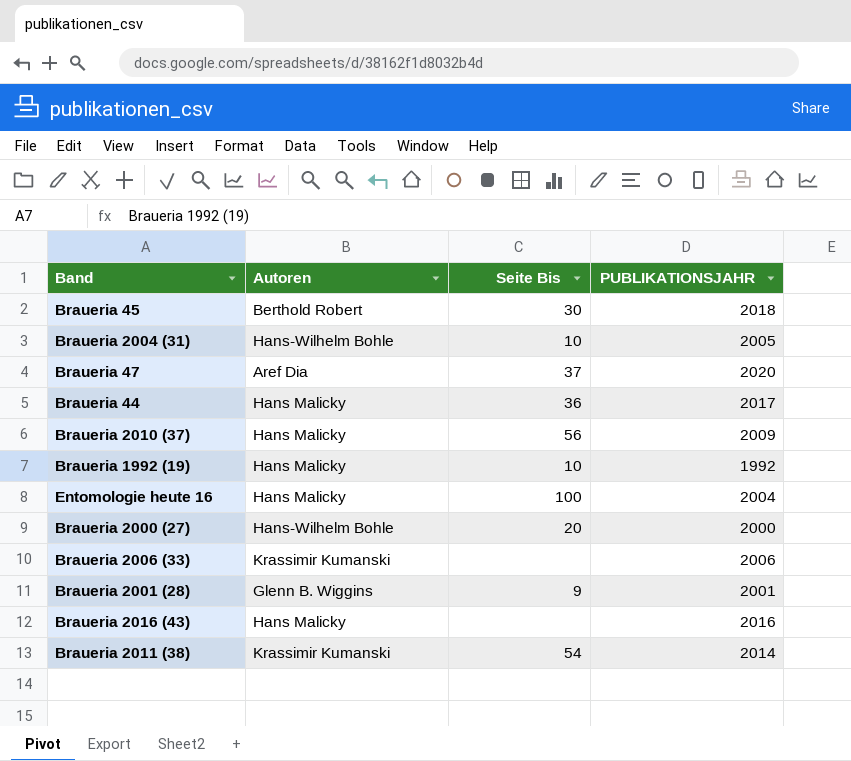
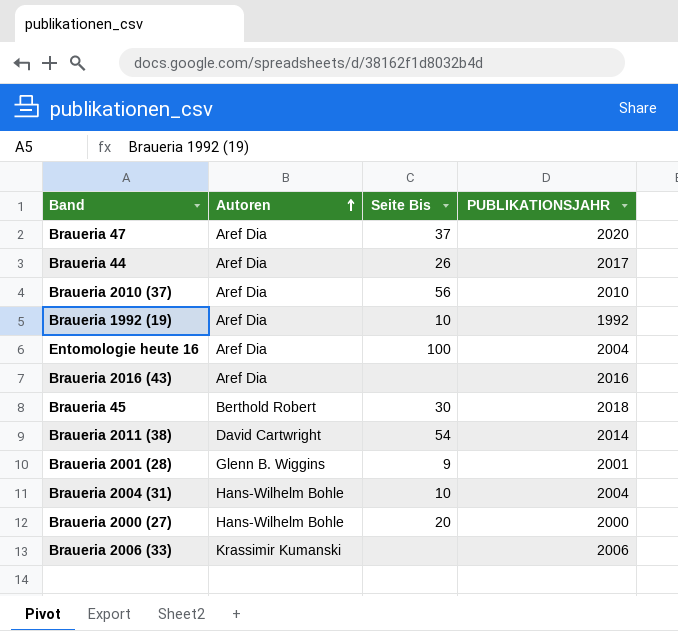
row order: none -> Autoren ascending
Braueria 44 | Autoren: Hans Malicky -> Aref Dia
Braueria 44 | Seite Bis: 36 -> 26
Braueria 2010 (37) | Autoren: Hans Malicky -> Aref Dia
Braueria 2010 (37) | PUBLIKATIONSJAHR: 2009 -> 2010
Braueria 1992 (19) | Autoren: Hans Malicky -> Aref Dia
Entomologie heute 16 | Autoren: Hans Malicky -> Aref Dia
Braueria 2016 (43) | Autoren: Hans Malicky -> Aref Dia
Braueria 2011 (38) | Autoren: Krassimir Kumanski -> David Cartwright
Braueria 2004 (31) | PUBLIKATIONSJAHR: 2005 -> 2004

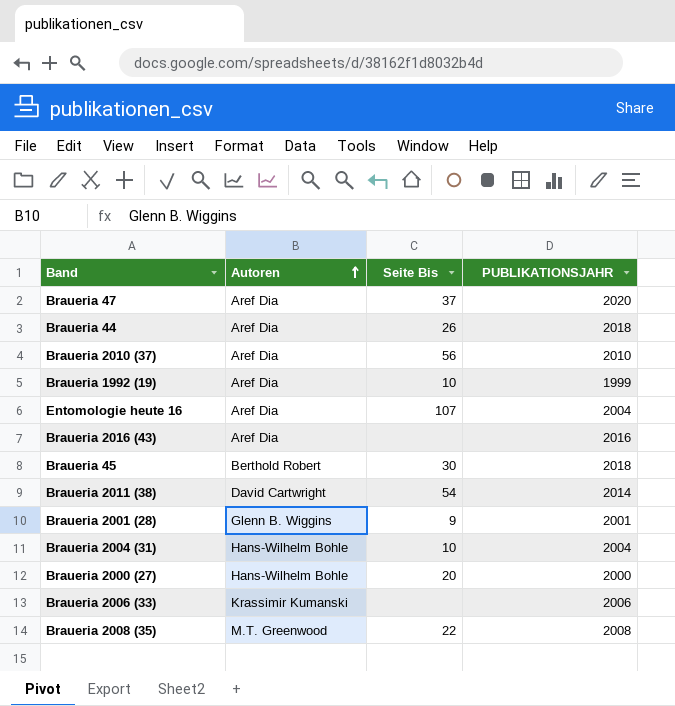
Braueria 44 | PUBLIKATIONSJAHR: 2017 -> 2018
Braueria 1992 (19) | PUBLIKATIONSJAHR: 1992 -> 1999
Entomologie heute 16 | Seite Bis: 100 -> 107
row Braueria 2008 (35): none -> M.T. Greenwood | 22 | 2008

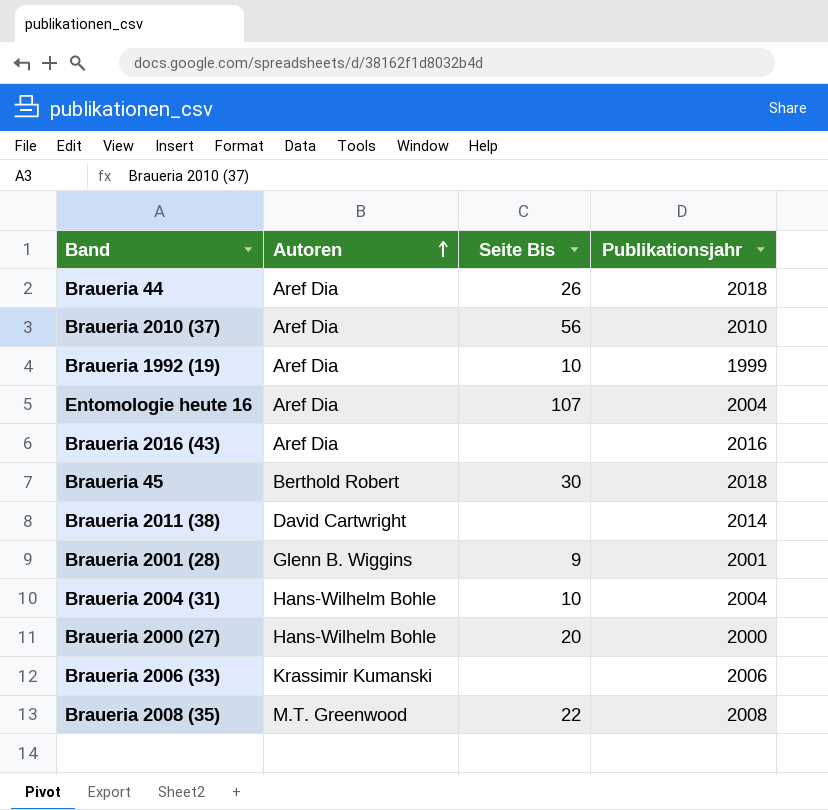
column name: PUBLIKATIONSJAHR -> Publikationsjahr
row Braueria 47: Aref Dia | 37 | 2020 -> none
Braueria 2011 (38) | Seite Bis: 54 -> none

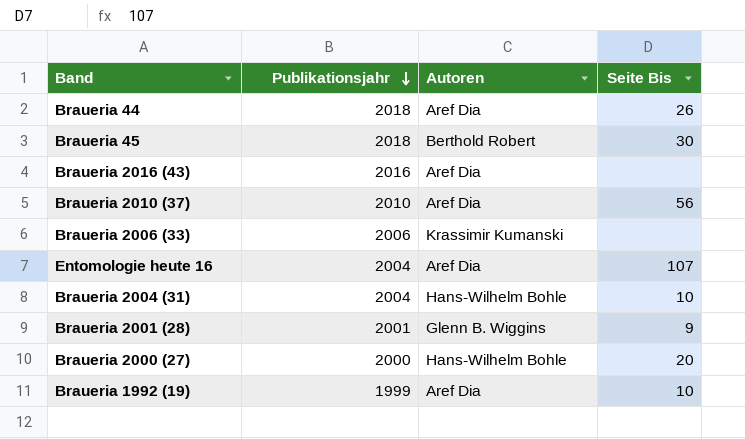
row order: Autoren ascending -> Publikationsjahr descending
column Publikationsjahr | position: 4 -> 2
row Braueria 2011 (38): David Cartwright | none | 2014 -> none
row Braueria 2008 (35): M.T. Greenwood | 22 | 2008 -> none

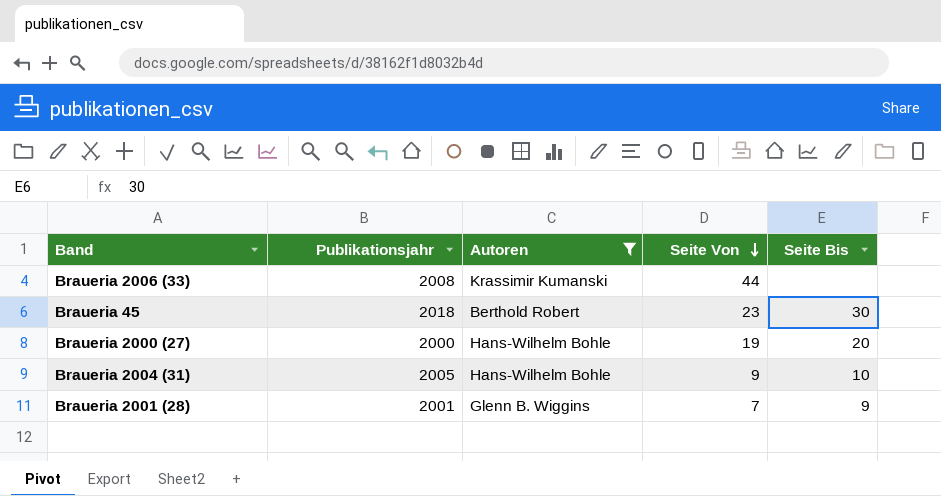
filter: none -> Autoren != Aref Dia
row order: Publikationsjahr descending -> Seite Von descending
column Seite Von | position: none -> 4
Braueria 2006 (33) | Publikationsjahr: 2006 -> 2008
Braueria 2004 (31) | Publikationsjahr: 2004 -> 2005

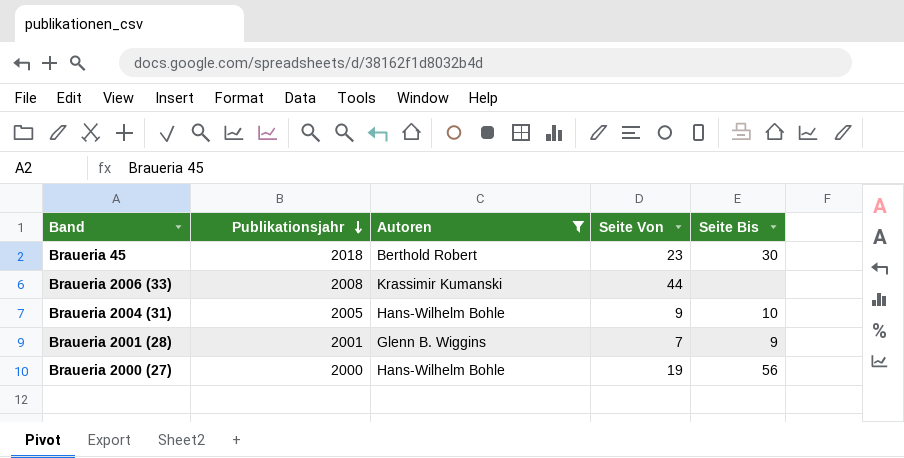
row order: Seite Von descending -> Publikationsjahr descending
Braueria 2000 (27) | Seite Bis: 20 -> 56

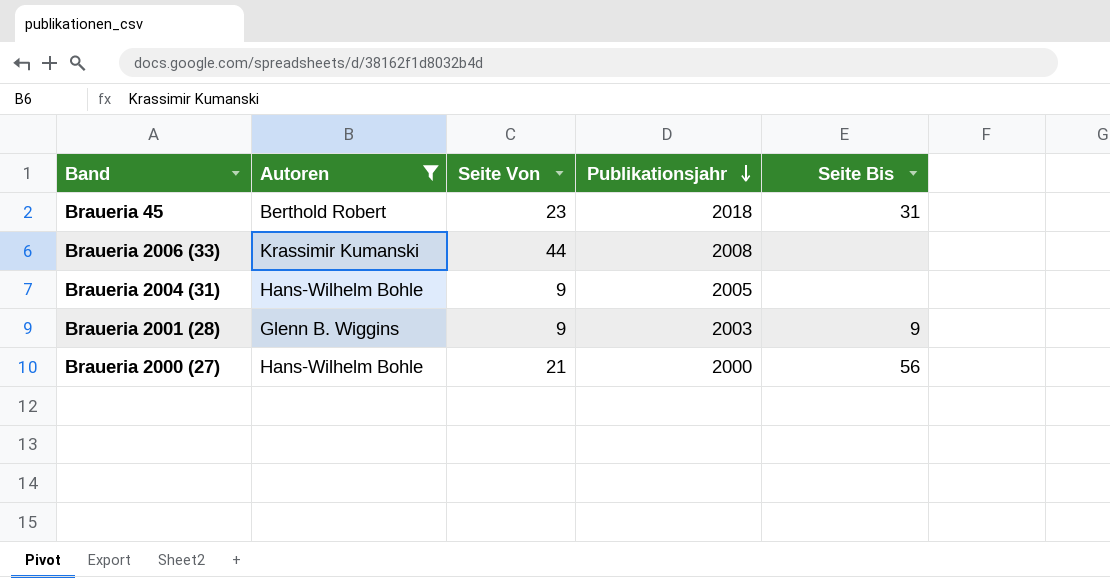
column Publikationsjahr | position: 2 -> 4
Braueria 45 | Seite Bis: 30 -> 31
Braueria 2004 (31) | Seite Bis: 10 -> none
Braueria 2001 (28) | Seite Von: 7 -> 9
Braueria 2001 (28) | Publikationsjahr: 2001 -> 2003
Braueria 2000 (27) | Seite Von: 19 -> 21

